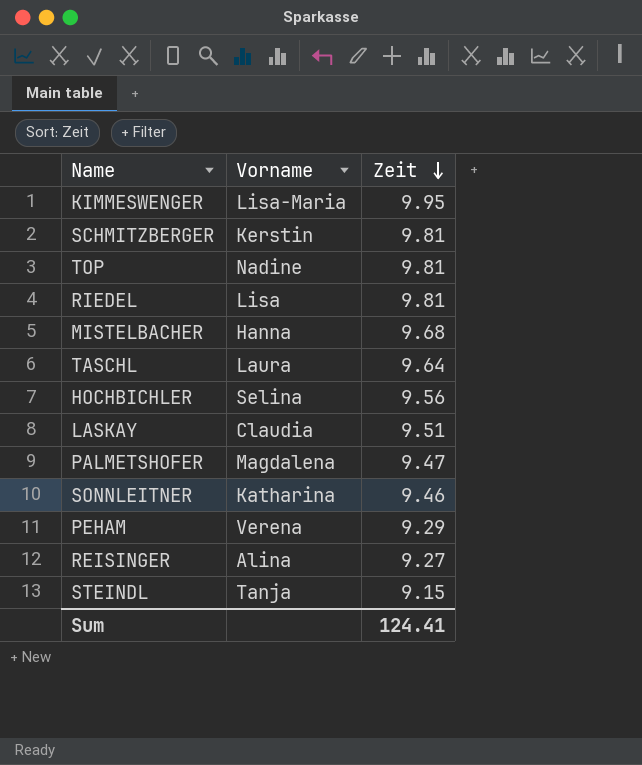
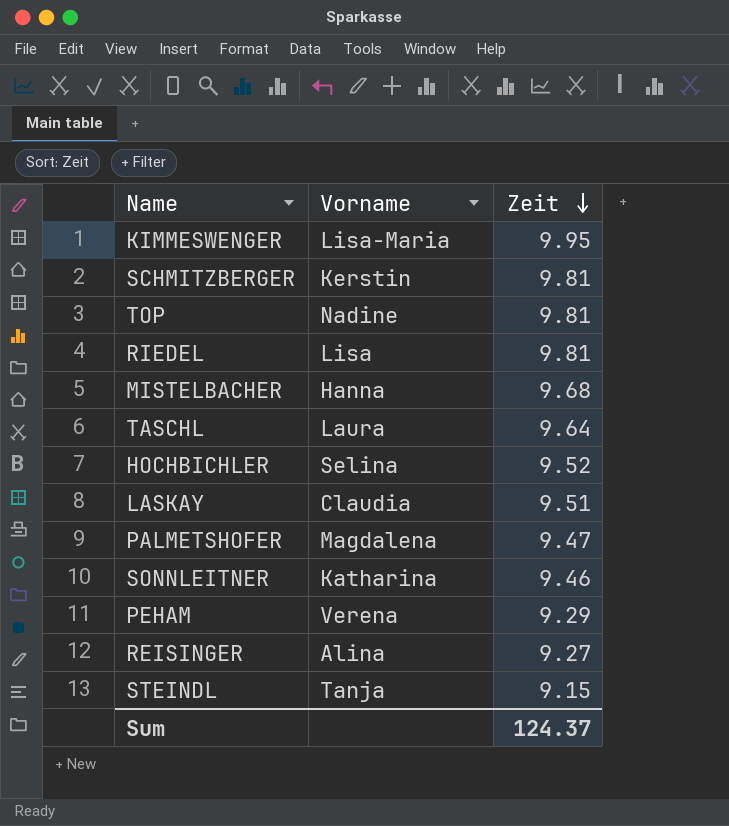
HOCHBICHLER | Zeit: 9.56 -> 9.52
Sum | Zeit: 124.41 -> 124.37

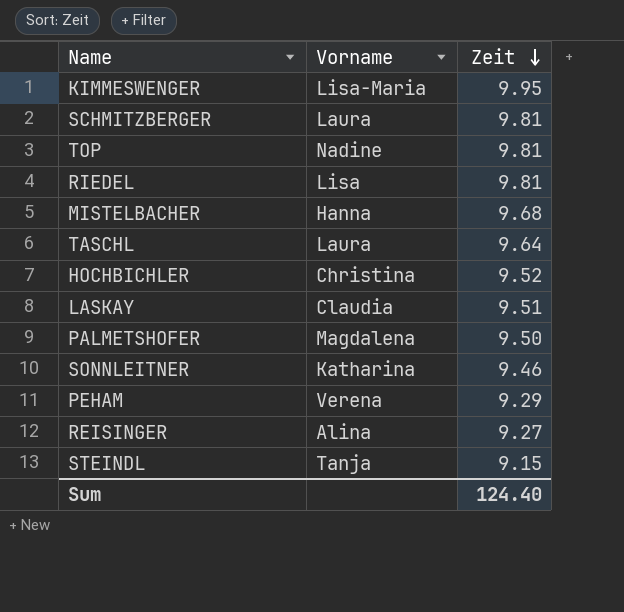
SCHMITZBERGER | Vorname: Kerstin -> Laura
HOCHBICHLER | Vorname: Selina -> Christina
PALMETSHOFER | Zeit: 9.47 -> 9.50
Sum | Zeit: 124.37 -> 124.40

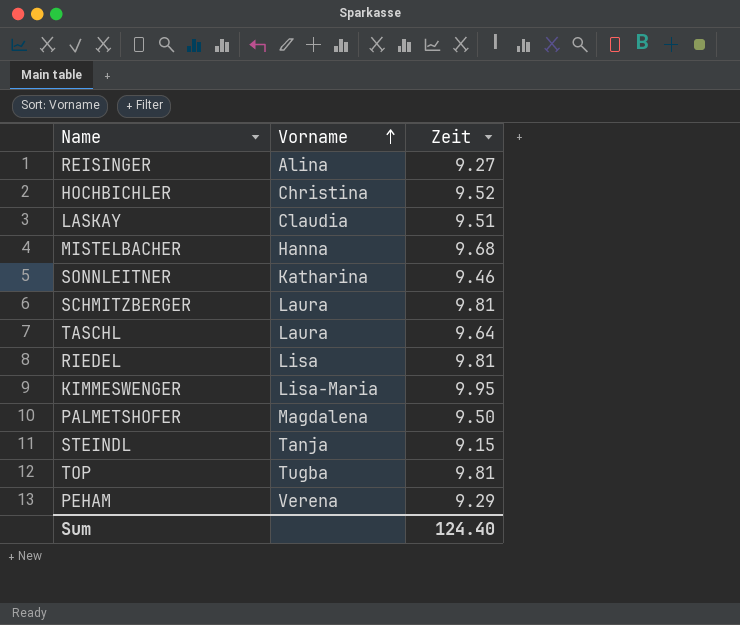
row order: Zeit descending -> Vorname ascending
TOP | Vorname: Nadine -> Tugba

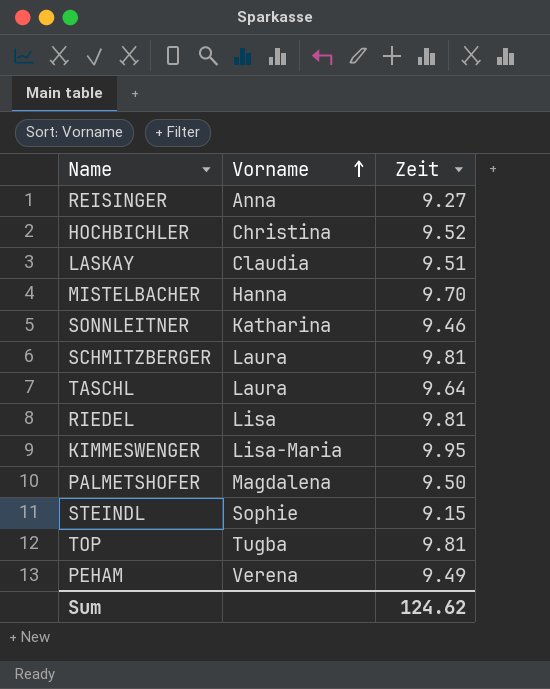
REISINGER | Vorname: Alina -> Anna
MISTELBACHER | Zeit: 9.68 -> 9.70
STEINDL | Vorname: Tanja -> Sophie
PEHAM | Zeit: 9.29 -> 9.49
Sum | Zeit: 124.40 -> 124.62

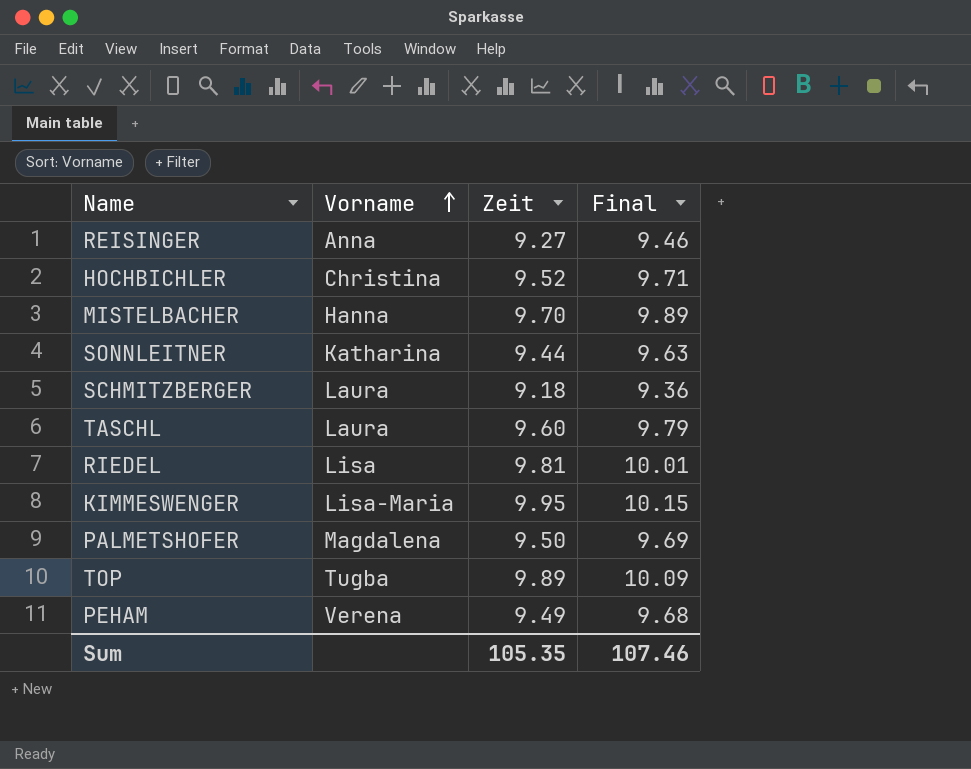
column Final | formula: none -> [Zeit] * 1.02
row LASKAY: Claudia | 9.51 -> none
row STEINDL: Sophie | 9.15 -> none
SONNLEITNER | Zeit: 9.46 -> 9.44
SCHMITZBERGER | Zeit: 9.81 -> 9.18
TASCHL | Zeit: 9.64 -> 9.60
TOP | Zeit: 9.81 -> 9.89
Sum | Zeit: 124.62 -> 105.35

